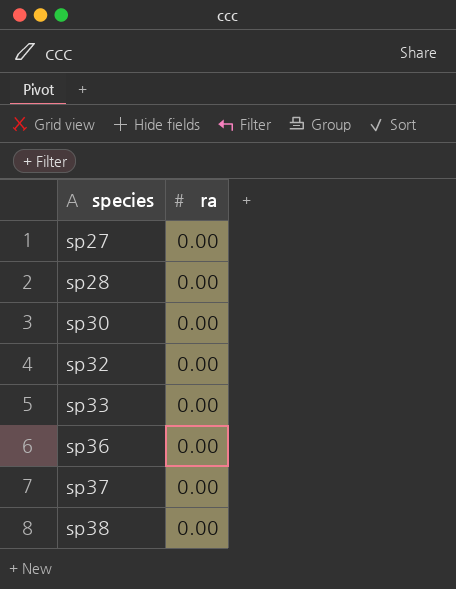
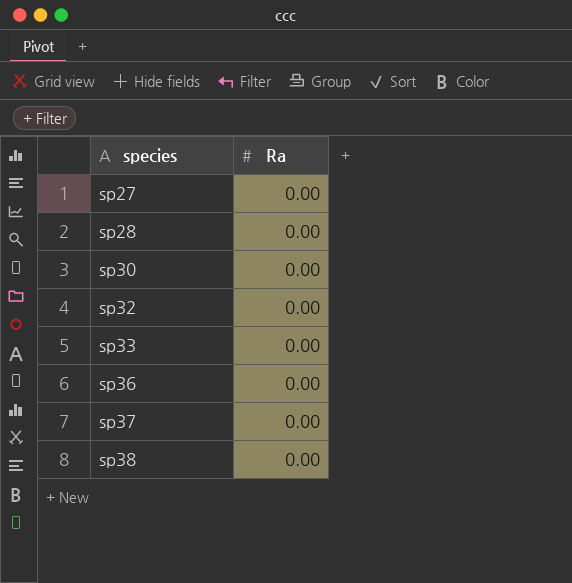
column name: ra -> Ra

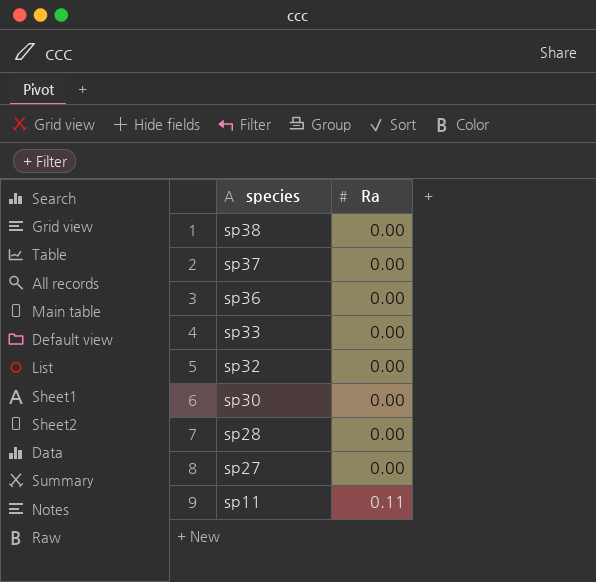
row order: species ascending -> species descending
row sp11: none -> 0.11

